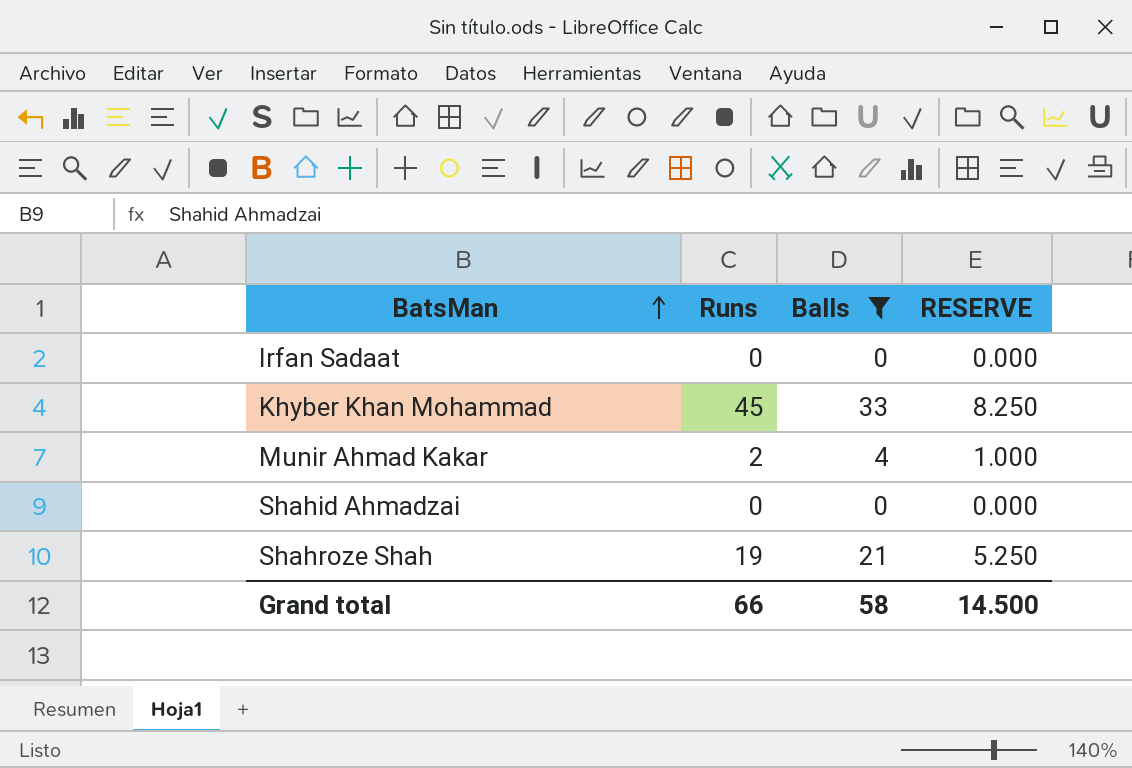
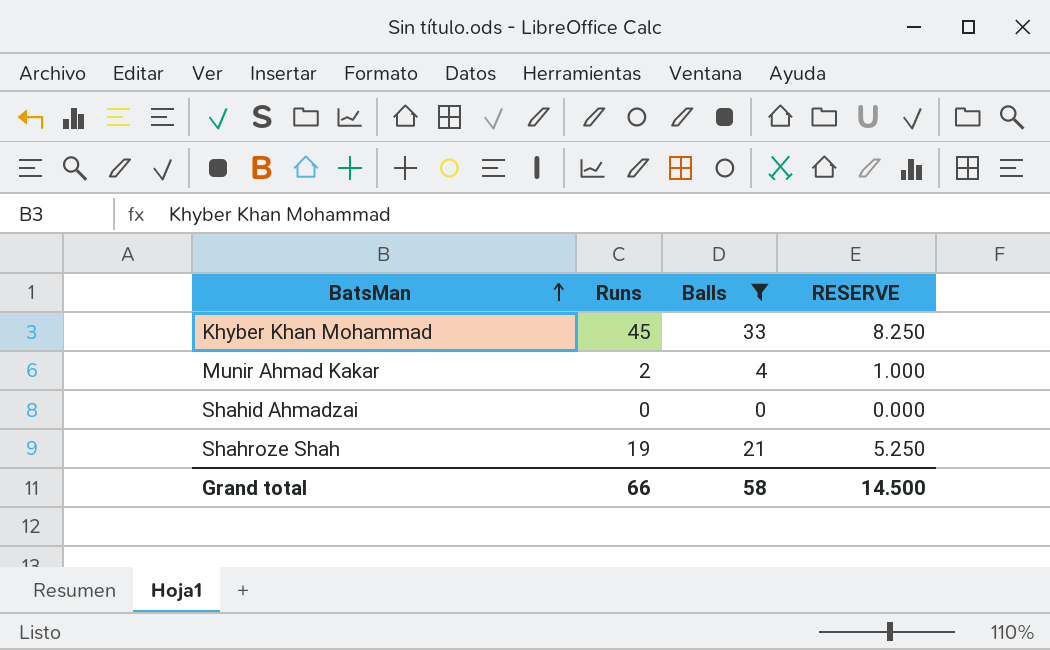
row Irfan Sadaat: 0 | 0 | 0.000 -> none

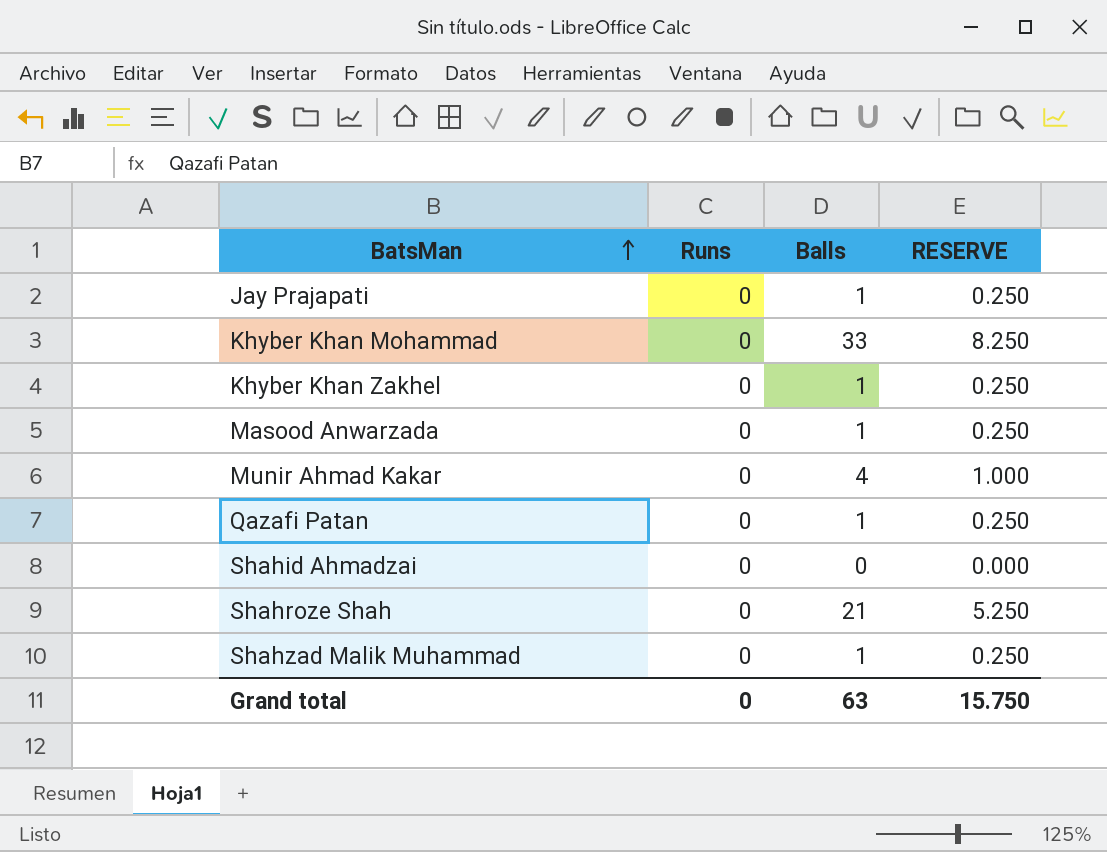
filter: Balls != 1 -> none
Khyber Khan Mohammad | Runs: 45 -> 0
Munir Ahmad Kakar | Runs: 2 -> 0
Shahroze Shah | Runs: 19 -> 0
Grand total | Runs: 66 -> 0
Grand total | Balls: 58 -> 63
Grand total | RESERVE: 14.500 -> 15.750

